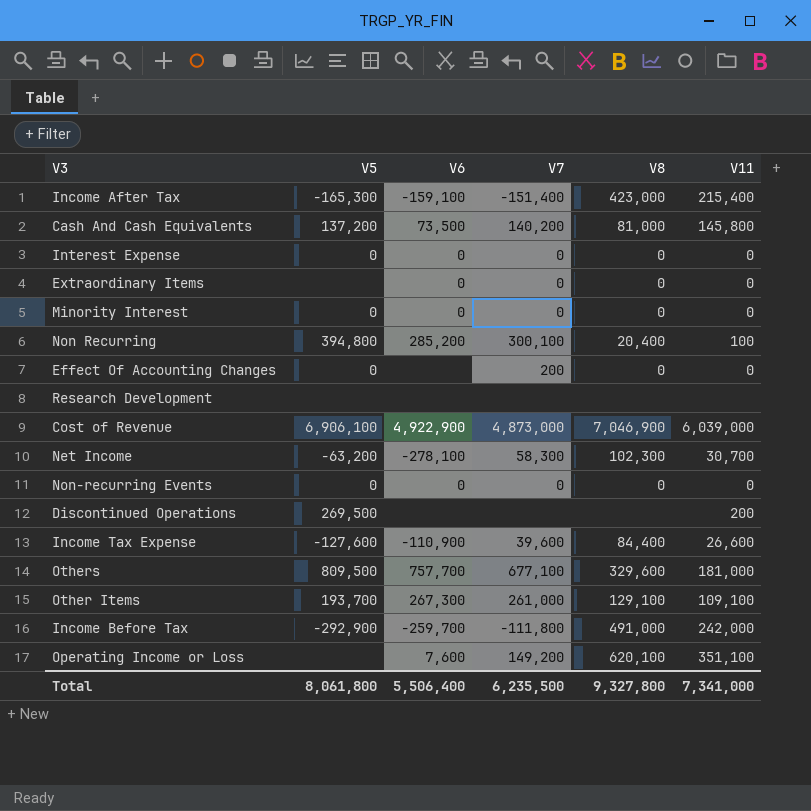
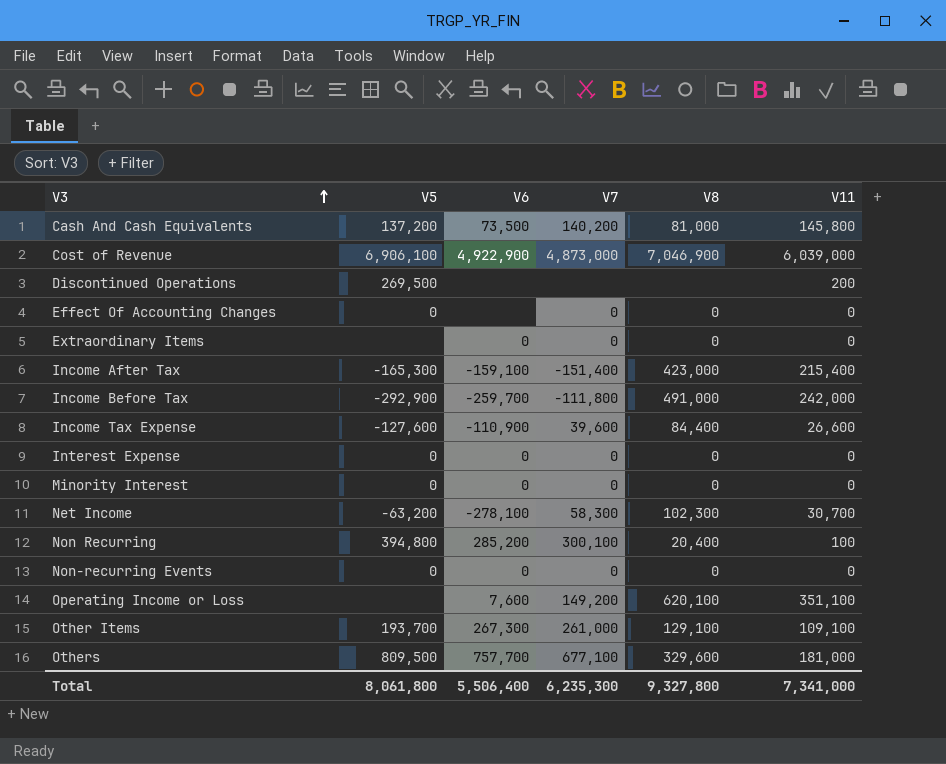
row order: none -> V3 ascending
row Research Development: none | none | none | none | none -> none
Effect Of Accounting Changes | V7: 200 -> 0
Total | V7: 6,235,500 -> 6,235,300

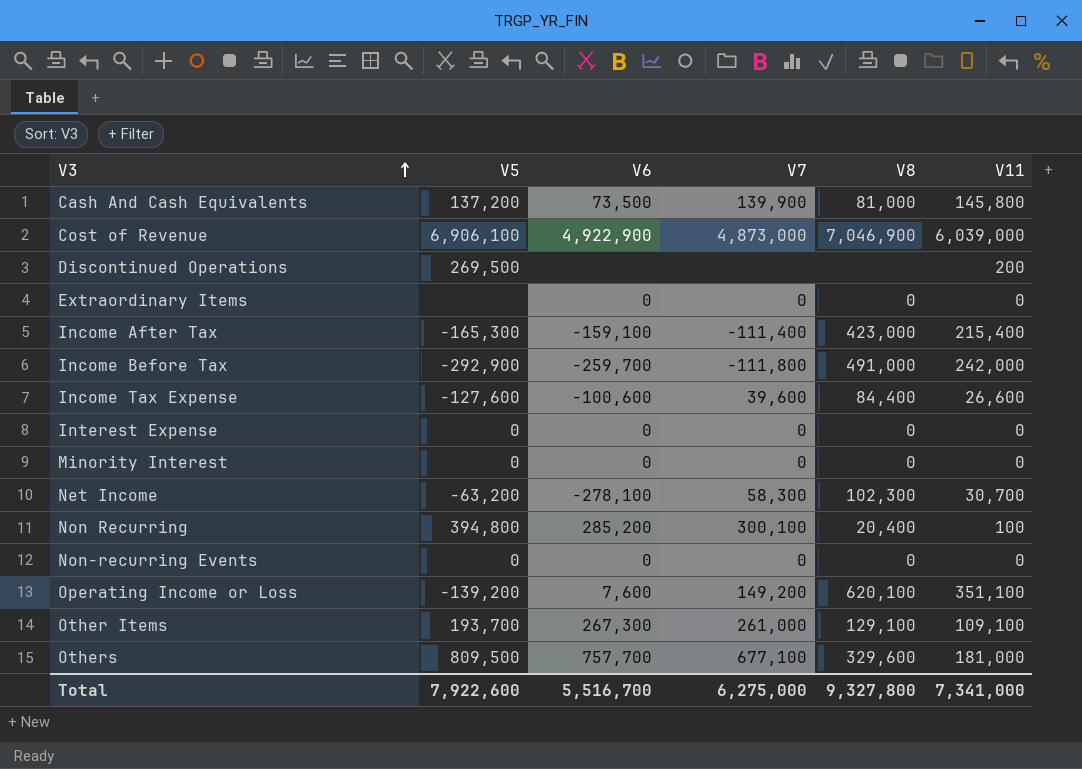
row Effect Of Accounting Changes: 0 | none | 0 | 0 | 0 -> none
Cash And Cash Equivalents | V7: 140,200 -> 139,900
Income After Tax | V7: -151,400 -> -111,400
Income Tax Expense | V6: -110,900 -> -100,600
Operating Income or Loss | V5: none -> -139,200
Total | V5: 8,061,800 -> 7,922,600
Total | V6: 5,506,400 -> 5,516,700
Total | V7: 6,235,300 -> 6,275,000

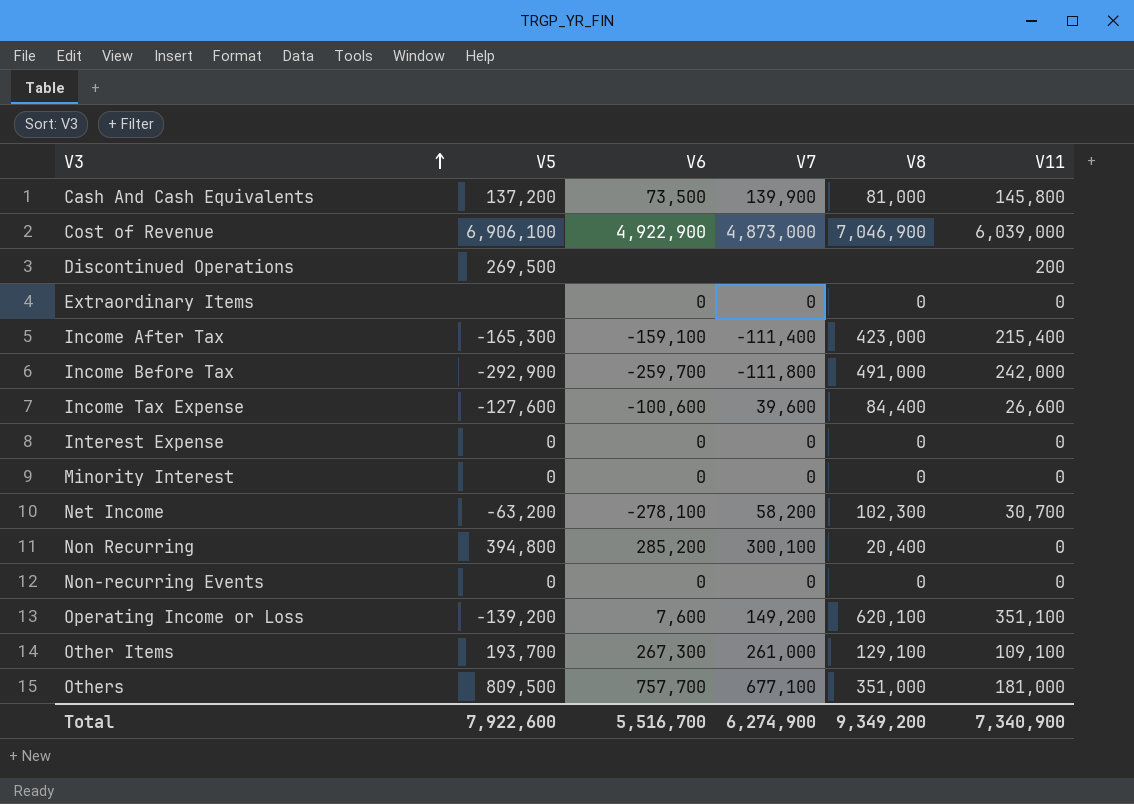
Net Income | V7: 58,300 -> 58,200
Non Recurring | V11: 100 -> 0
Others | V8: 329,600 -> 351,000
Total | V7: 6,275,000 -> 6,274,900
Total | V8: 9,327,800 -> 9,349,200
Total | V11: 7,341,000 -> 7,340,900

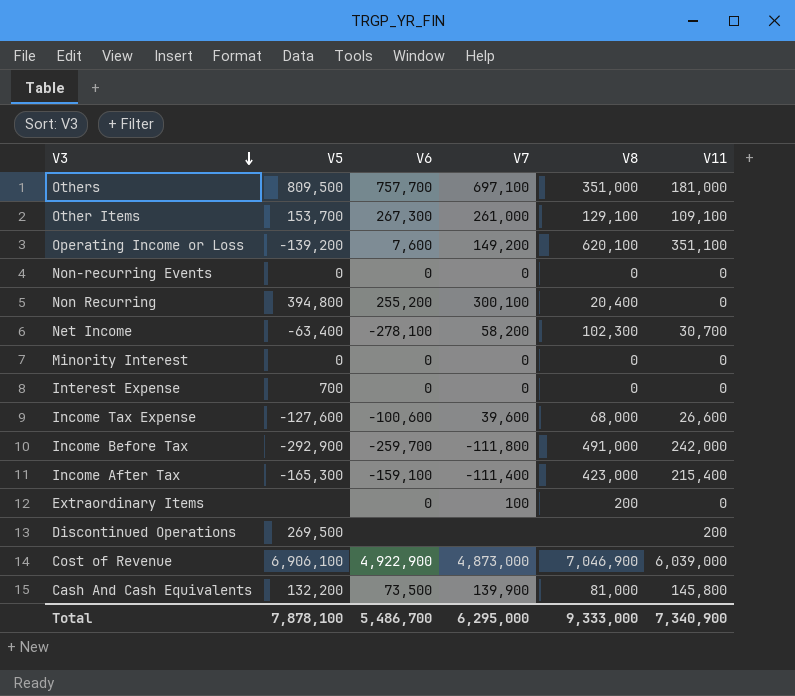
row order: V3 ascending -> V3 descending
Others | V7: 677,100 -> 697,100
Other Items | V5: 193,700 -> 153,700
Non Recurring | V6: 285,200 -> 255,200
Net Income | V5: -63,200 -> -63,400
Interest Expense | V5: 0 -> 700
Income Tax Expense | V8: 84,400 -> 68,000
Extraordinary Items | V7: 0 -> 100
Extraordinary Items | V8: 0 -> 200
Cash And Cash Equivalents | V5: 137,200 -> 132,200
Total | V5: 7,922,600 -> 7,878,100
Total | V6: 5,516,700 -> 5,486,700
Total | V7: 6,274,900 -> 6,295,000
Total | V8: 9,349,200 -> 9,333,000

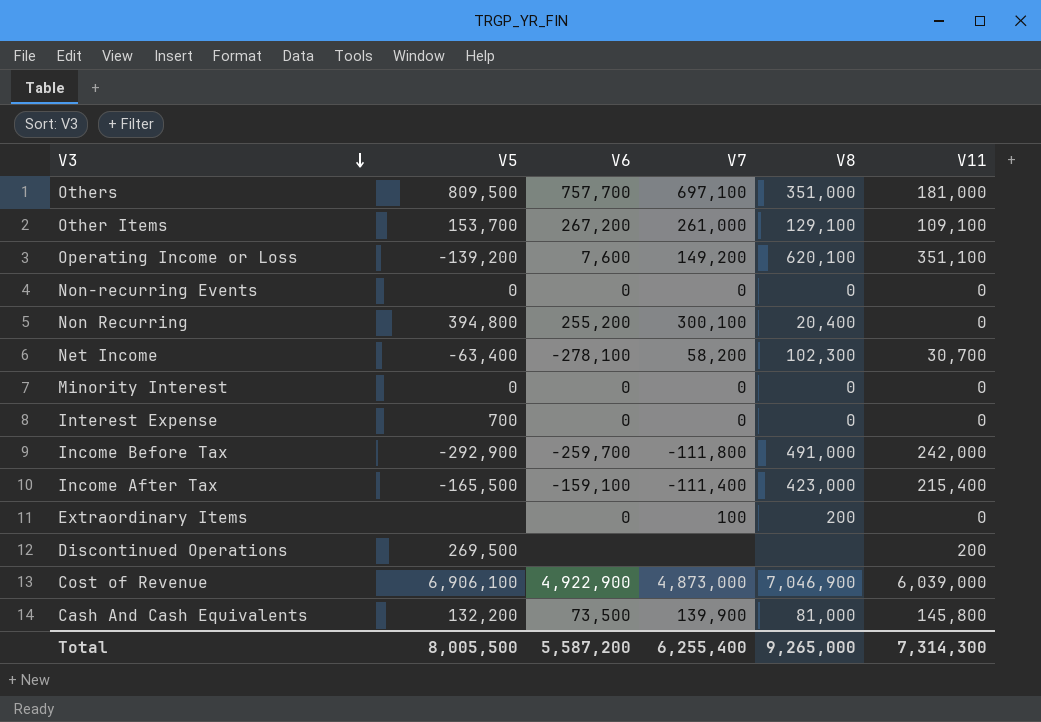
row Income Tax Expense: -127,600 | -100,600 | 39,600 | 68,000 | 26,600 -> none
Other Items | V6: 267,300 -> 267,200
Income After Tax | V5: -165,300 -> -165,500
Total | V5: 7,878,100 -> 8,005,500
Total | V6: 5,486,700 -> 5,587,200
Total | V7: 6,295,000 -> 6,255,400
Total | V8: 9,333,000 -> 9,265,000
Total | V11: 7,340,900 -> 7,314,300

